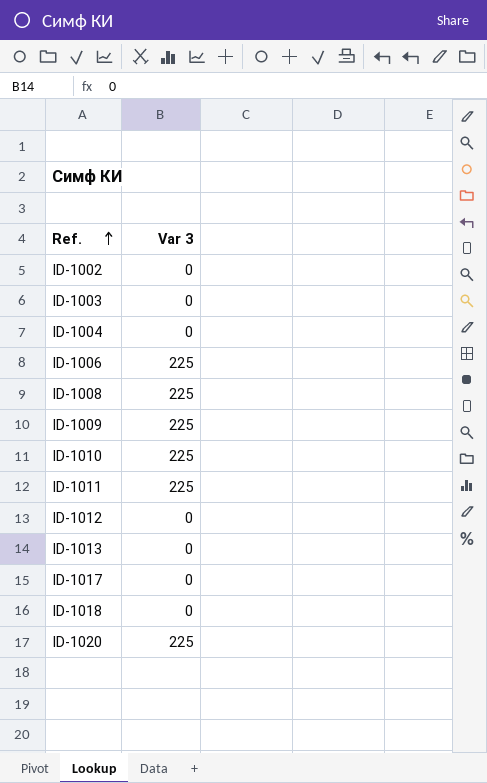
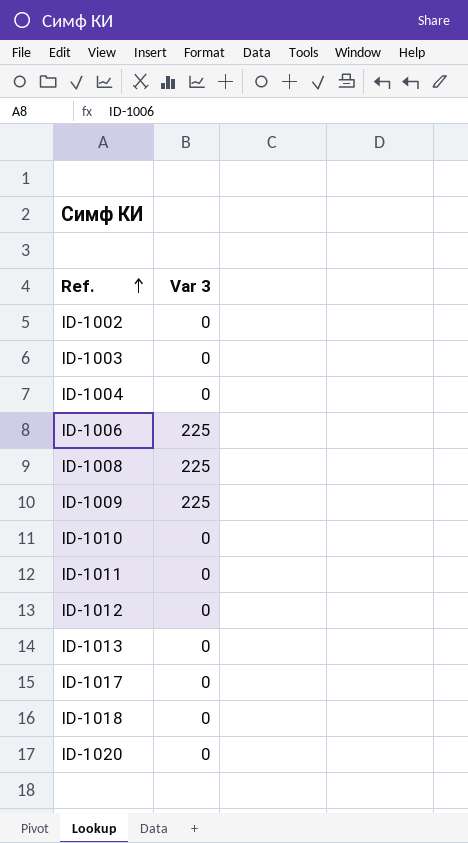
ID-1010 | Var 3: 225 -> 0
ID-1011 | Var 3: 225 -> 0
ID-1020 | Var 3: 225 -> 0

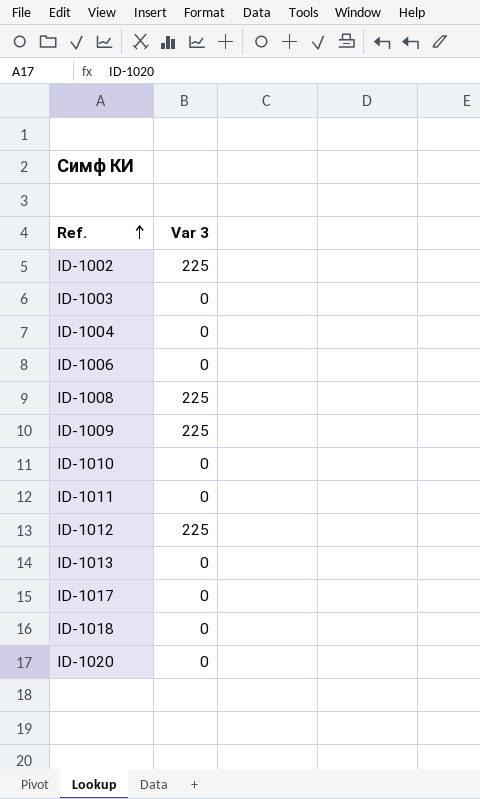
ID-1002 | Var 3: 0 -> 225
ID-1006 | Var 3: 225 -> 0
ID-1012 | Var 3: 0 -> 225

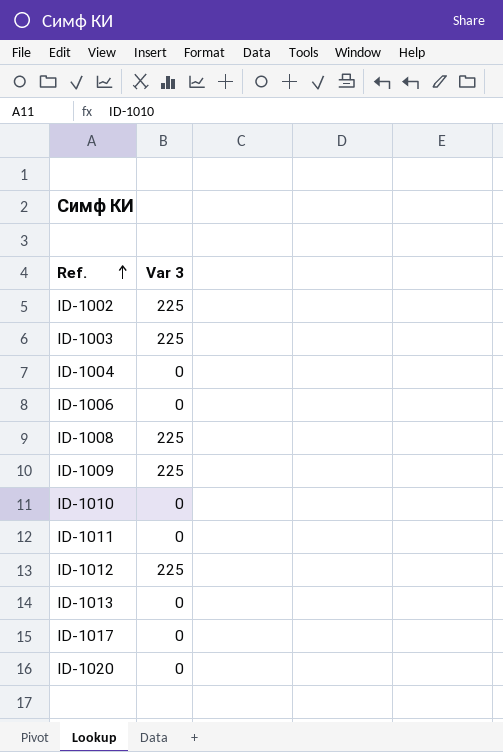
row ID-1018: 0 -> none
ID-1003 | Var 3: 0 -> 225

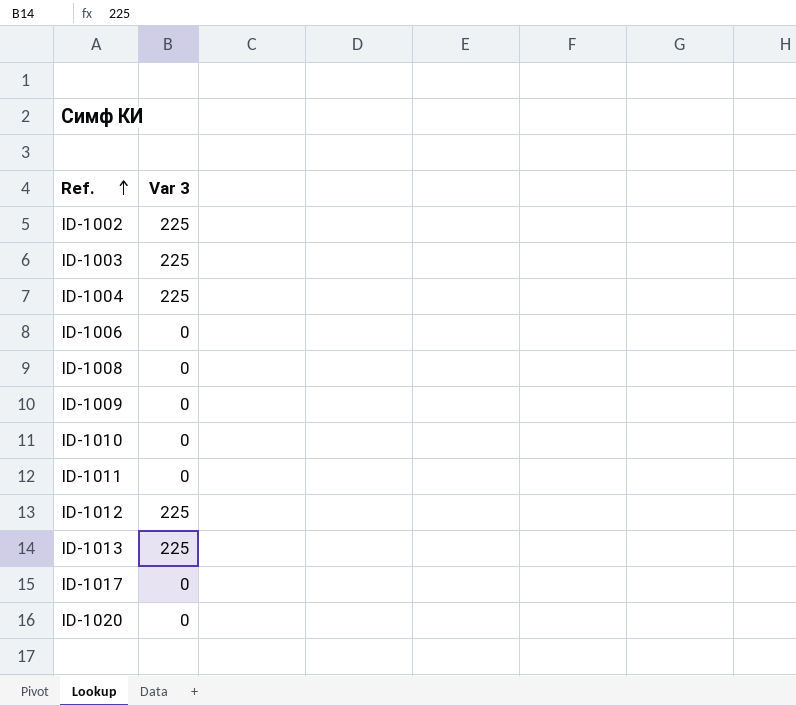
ID-1004 | Var 3: 0 -> 225
ID-1008 | Var 3: 225 -> 0
ID-1009 | Var 3: 225 -> 0
ID-1013 | Var 3: 0 -> 225

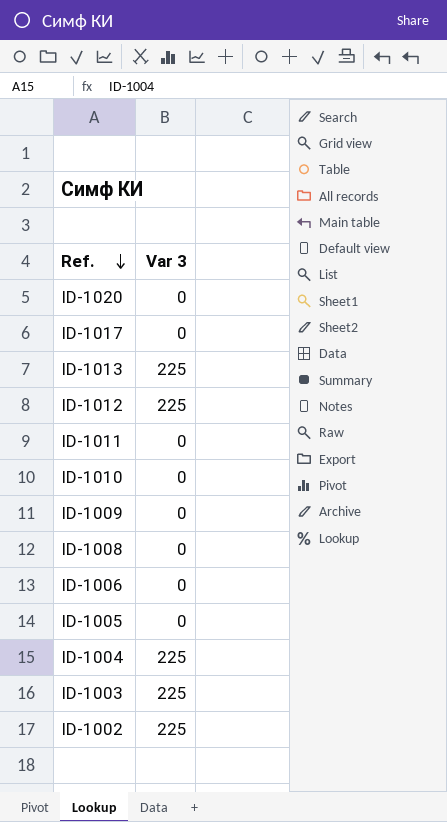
row order: Ref. ascending -> Ref. descending
row ID-1005: none -> 0

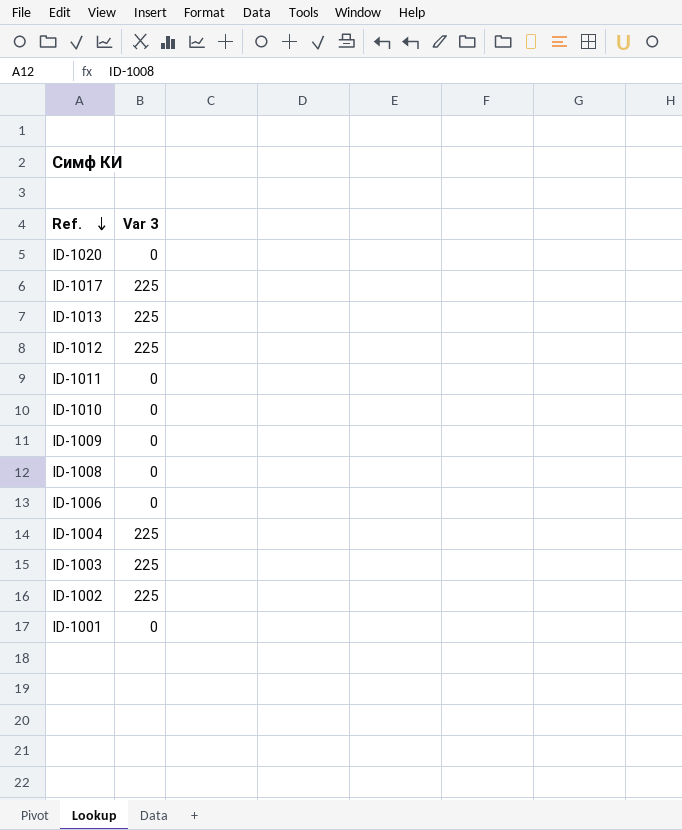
row ID-1005: 0 -> none
ID-1017 | Var 3: 0 -> 225
row ID-1001: none -> 0

